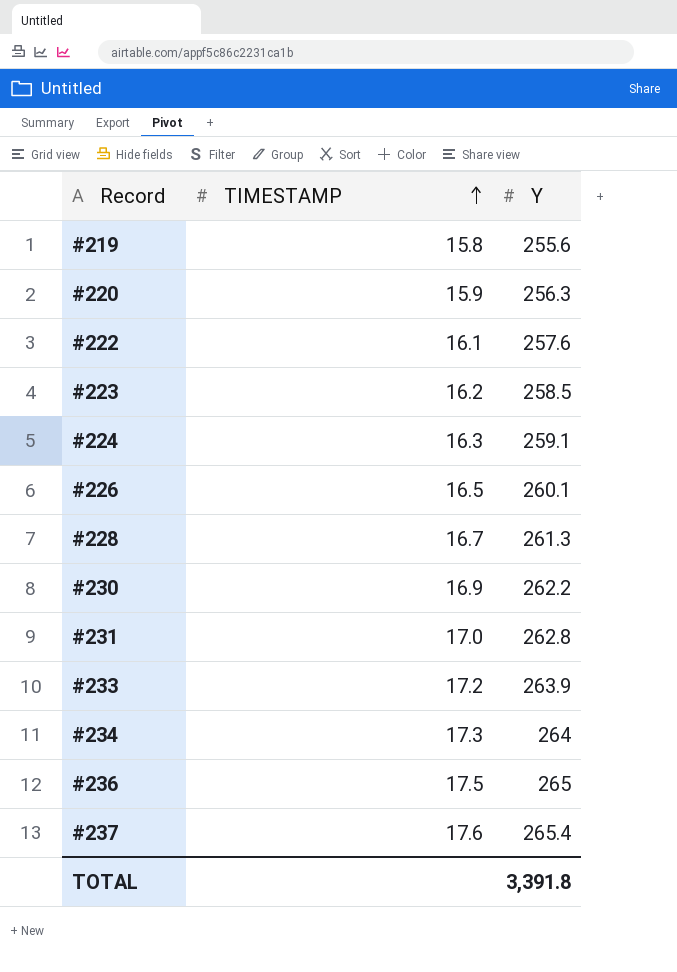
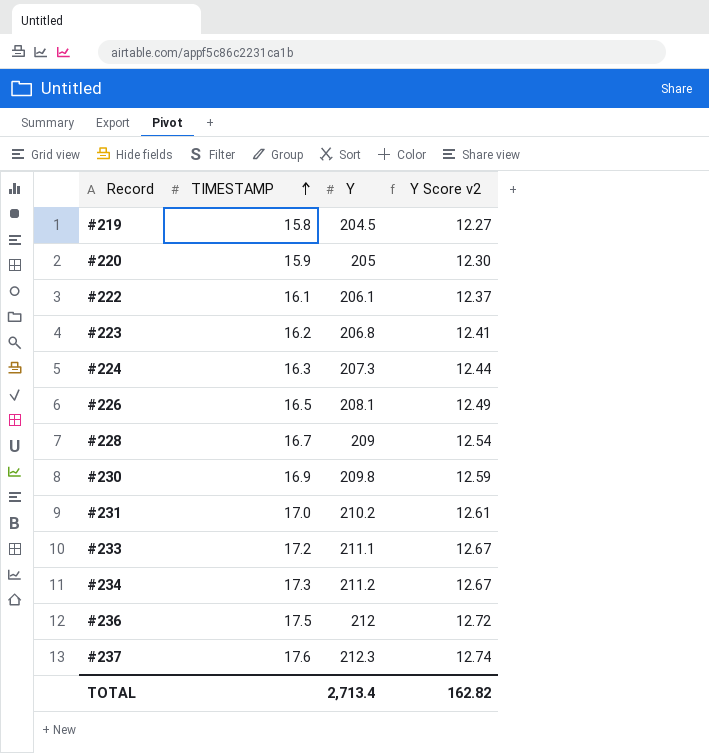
column Y Score v2 | formula: none -> [Y] * 0.06
#219 | Y: 255.6 -> 204.5
#220 | Y: 256.3 -> 205
#222 | Y: 257.6 -> 206.1
#223 | Y: 258.5 -> 206.8
#224 | Y: 259.1 -> 207.3
#226 | Y: 260.1 -> 208.1
#228 | Y: 261.3 -> 209
#230 | Y: 262.2 -> 209.8
#231 | Y: 262.8 -> 210.2
#233 | Y: 263.9 -> 211.1
#234 | Y: 264 -> 211.2
#236 | Y: 265 -> 212
#237 | Y: 265.4 -> 212.3
TOTAL | Y: 3,391.8 -> 2,713.4

